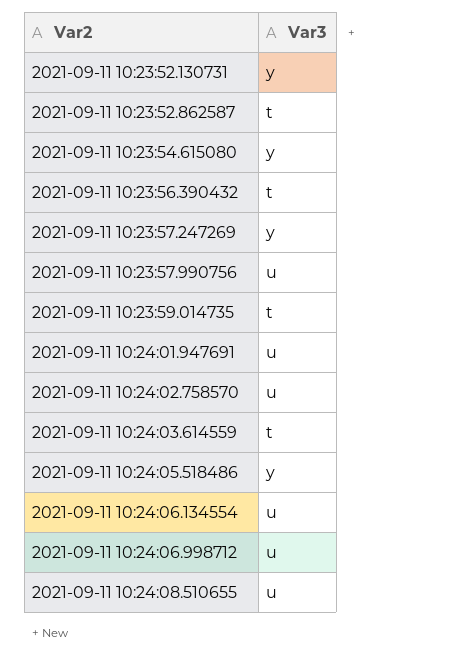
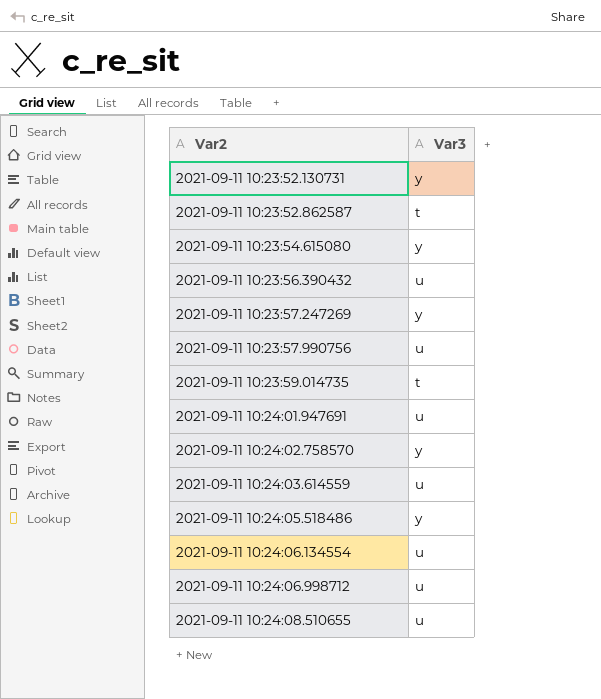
2021-09-11 10:23:56.390432 | Var3: t -> u
2021-09-11 10:24:02.758570 | Var3: u -> y
2021-09-11 10:24:03.614559 | Var3: t -> u

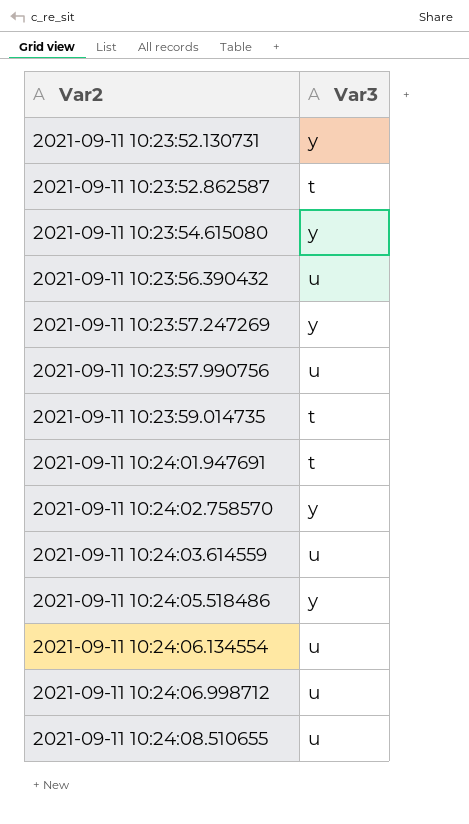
2021-09-11 10:24:01.947691 | Var3: u -> t

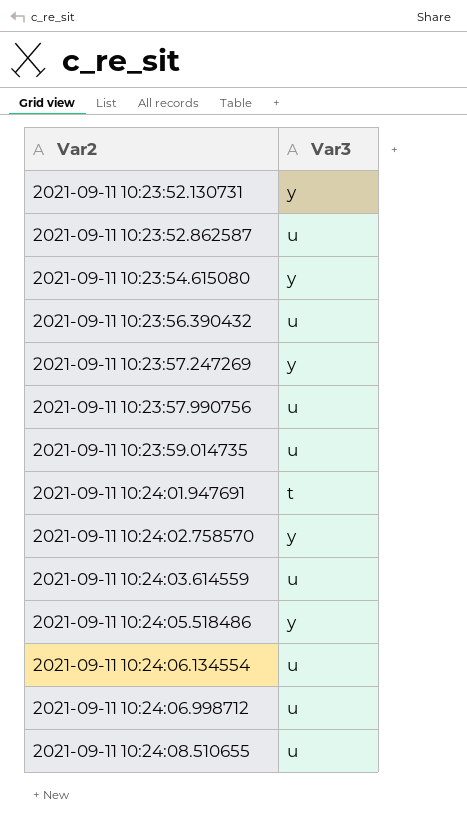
2021-09-11 10:23:52.862587 | Var3: t -> u
2021-09-11 10:23:59.014735 | Var3: t -> u

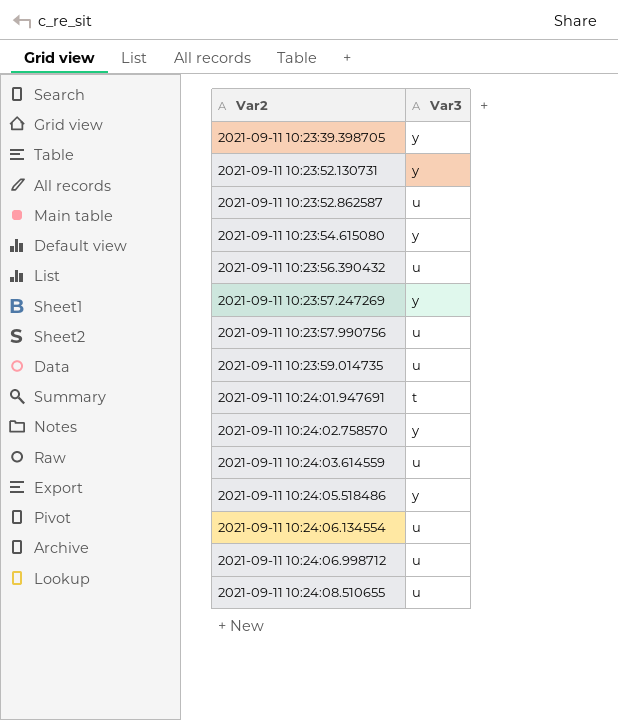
row 2021-09-11 10:23:39.398705: none -> y

